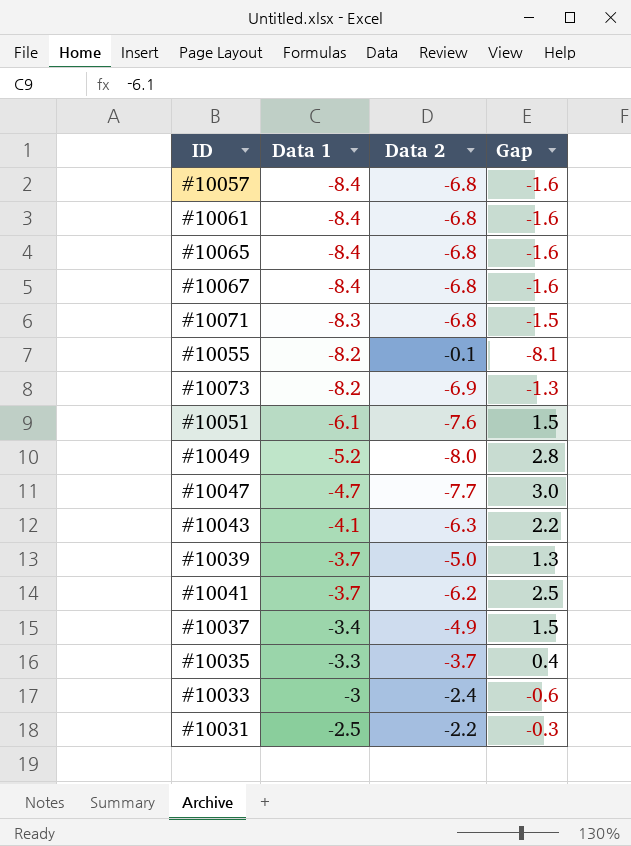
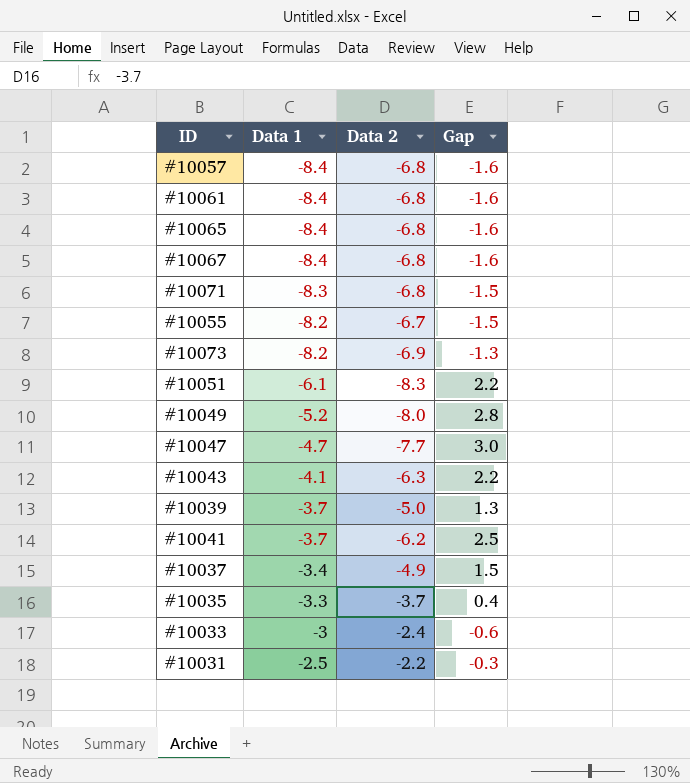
#10055 | Data 2: -0.1 -> -6.7
#10055 | Gap: -8.1 -> -1.5
#10051 | Data 2: -7.6 -> -8.3
#10051 | Gap: 1.5 -> 2.2

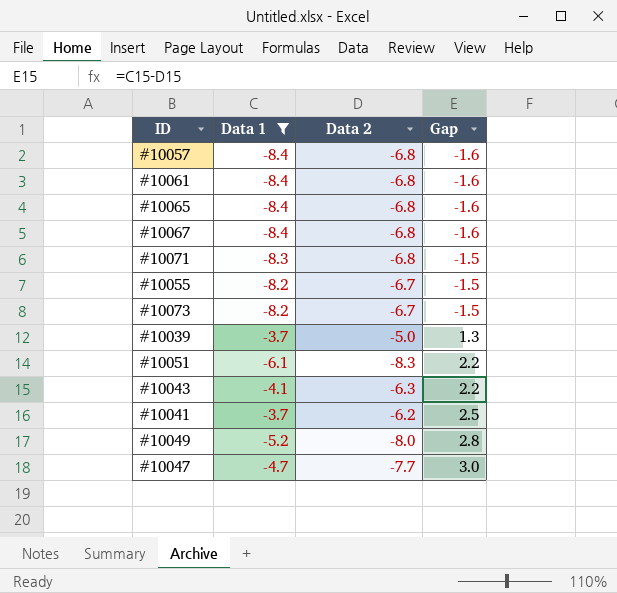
filter: none -> Data 1 <= -3.7
row order: Data 1 ascending -> Gap ascending
#10073 | Data 2: -6.9 -> -6.7
#10073 | Gap: -1.3 -> -1.5

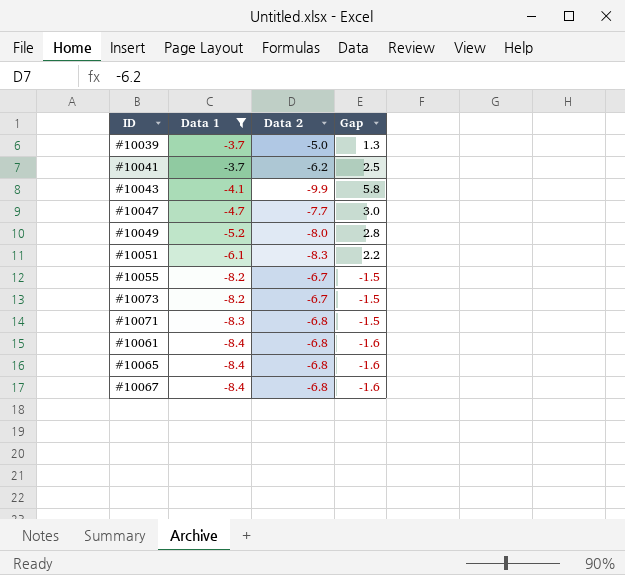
row order: Gap ascending -> Data 1 descending
row #10057: -8.4 | -6.8 | -1.6 -> none
#10043 | Data 2: -6.3 -> -9.9
#10043 | Gap: 2.2 -> 5.8

